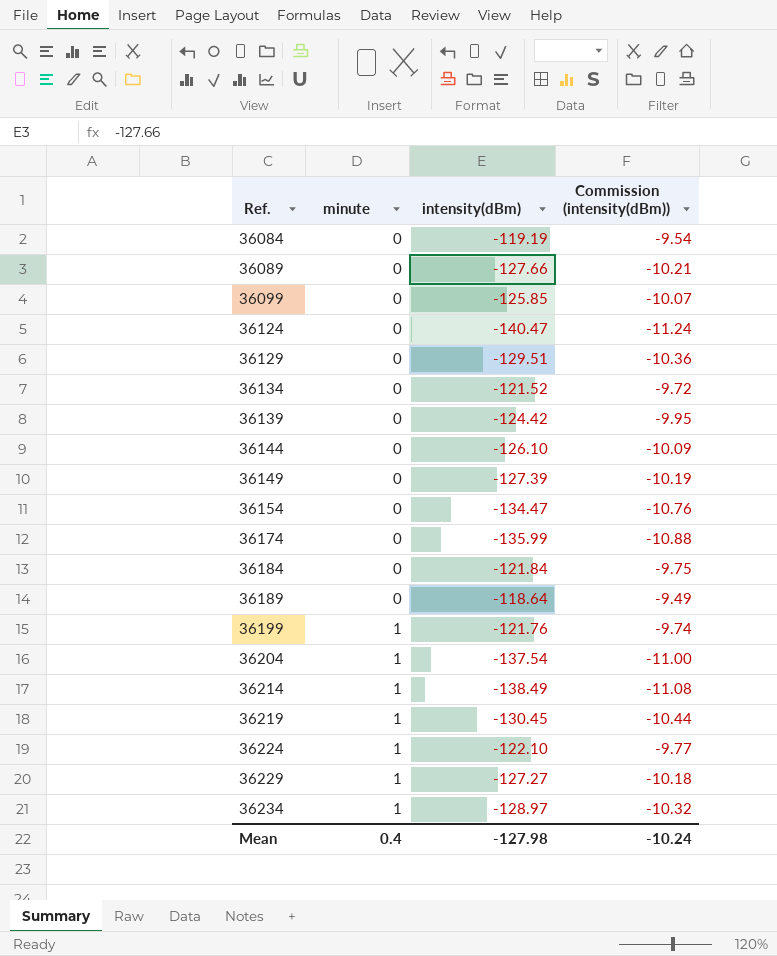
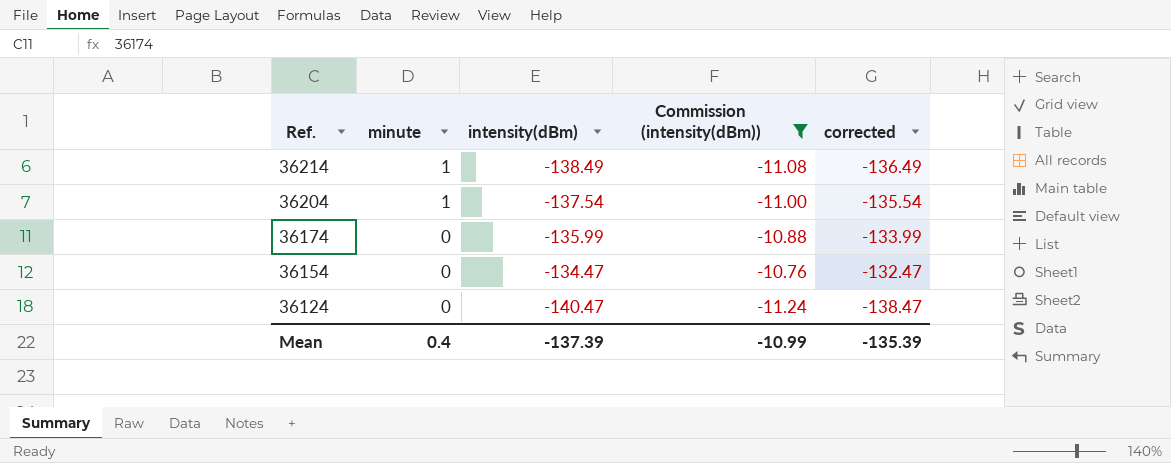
filter: none -> Commission (intensity(dBm)) <= -10.76
row order: Ref. ascending -> Ref. descending
column corrected | formula: none -> [intensity(dBm)] + 2
Mean | intensity(dBm): -127.98 -> -137.39
Mean | Commission (intensity(dBm)): -10.24 -> -10.99

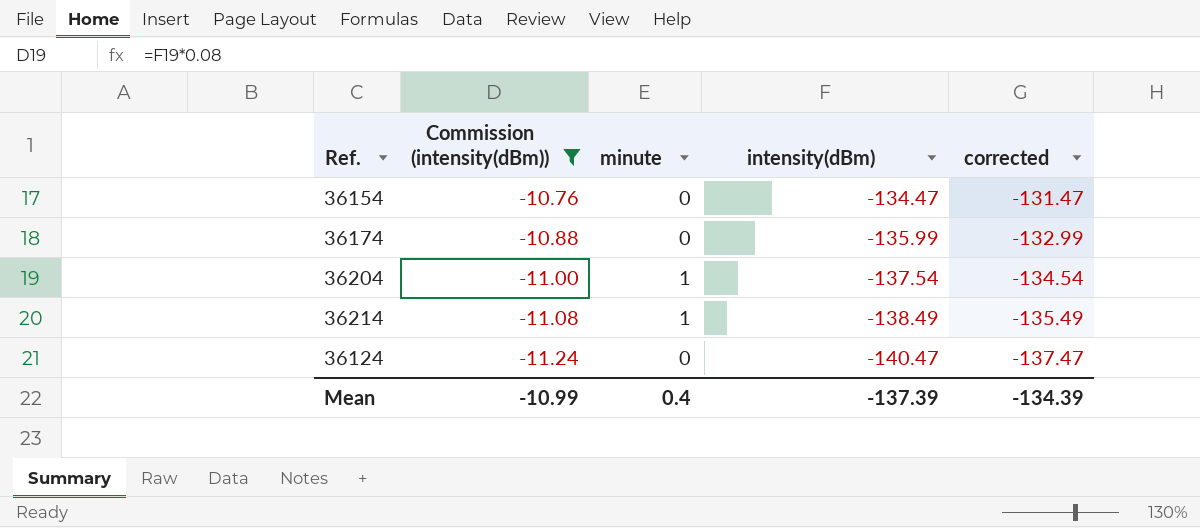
row order: Ref. descending -> Commission (intensity(dBm)) descending
column Commission (intensity(dBm)) | position: 4 -> 2
column corrected | formula: [intensity(dBm)] + 2 -> [intensity(dBm)] + 3
Mean | corrected: -135.39 -> -134.39

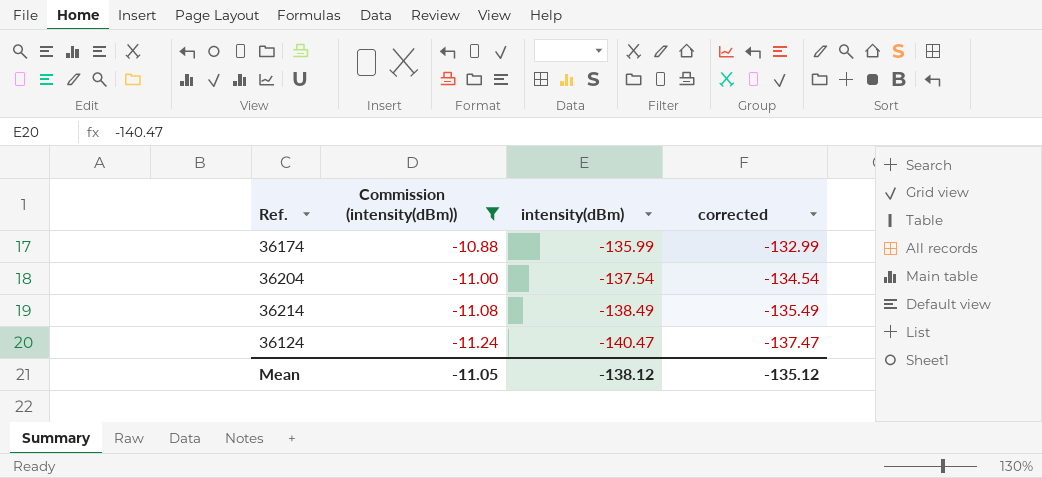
column minute | position: 3 -> none
row 36154: -10.76 | 0 | -134.47 | -131.47 -> none
Mean | Commission (intensity(dBm)): -10.99 -> -11.05
Mean | intensity(dBm): -137.39 -> -138.12
Mean | corrected: -134.39 -> -135.12

